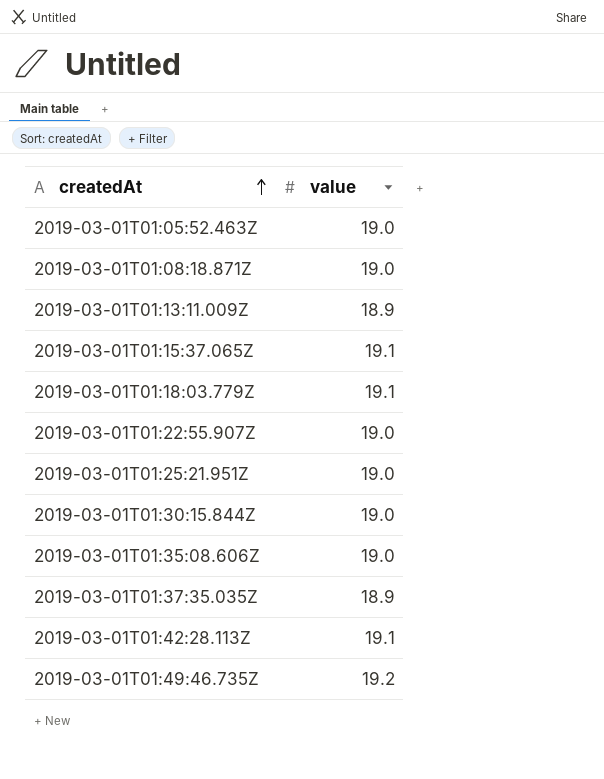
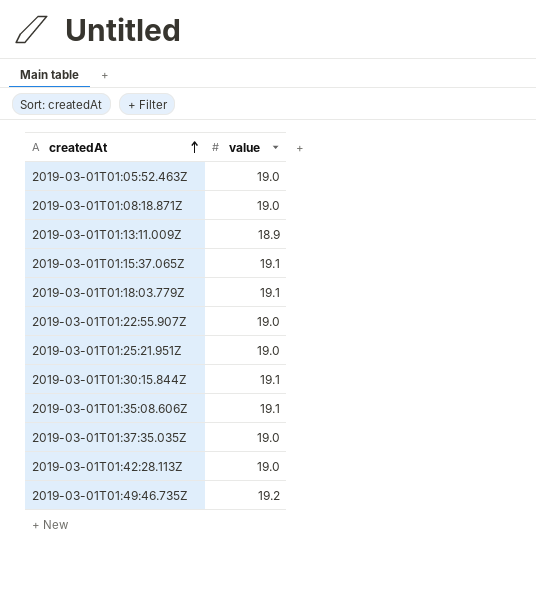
2019-03-01T01:30:15.844Z | value: 19.0 -> 19.1
2019-03-01T01:35:08.606Z | value: 19.0 -> 19.1
2019-03-01T01:37:35.035Z | value: 18.9 -> 19.0
2019-03-01T01:42:28.113Z | value: 19.1 -> 19.0

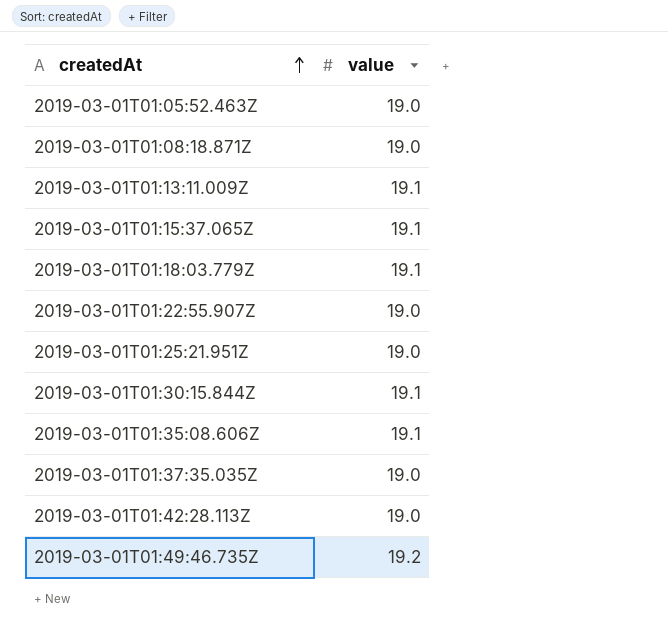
2019-03-01T01:13:11.009Z | value: 18.9 -> 19.1

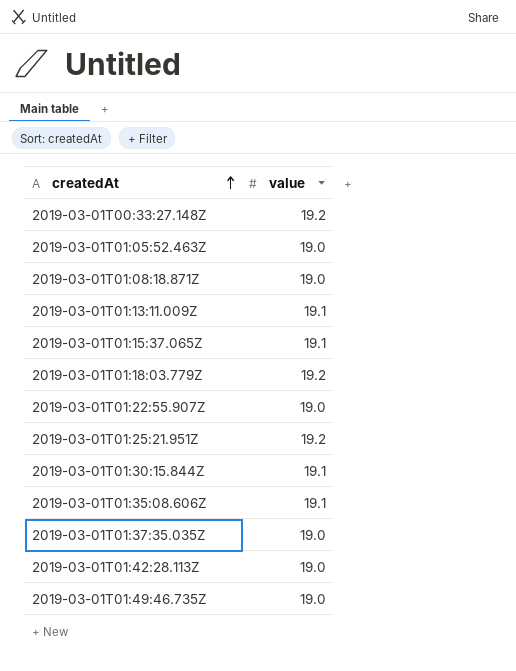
row 2019-03-01T00:33:27.148Z: none -> 19.2
2019-03-01T01:18:03.779Z | value: 19.1 -> 19.2
2019-03-01T01:25:21.951Z | value: 19.0 -> 19.2
2019-03-01T01:49:46.735Z | value: 19.2 -> 19.0

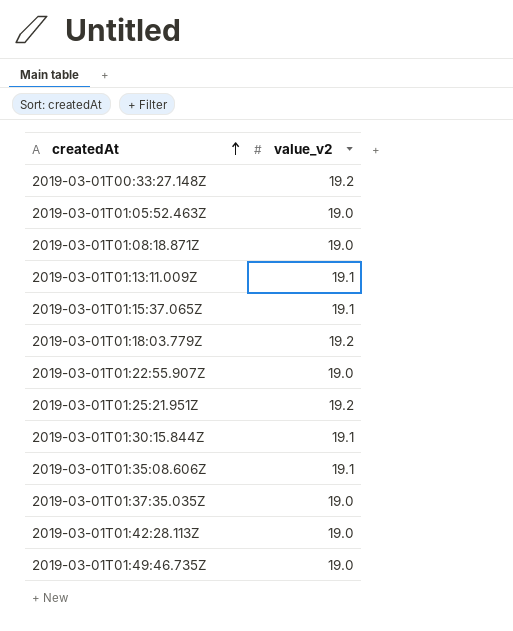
column name: value -> value_v2

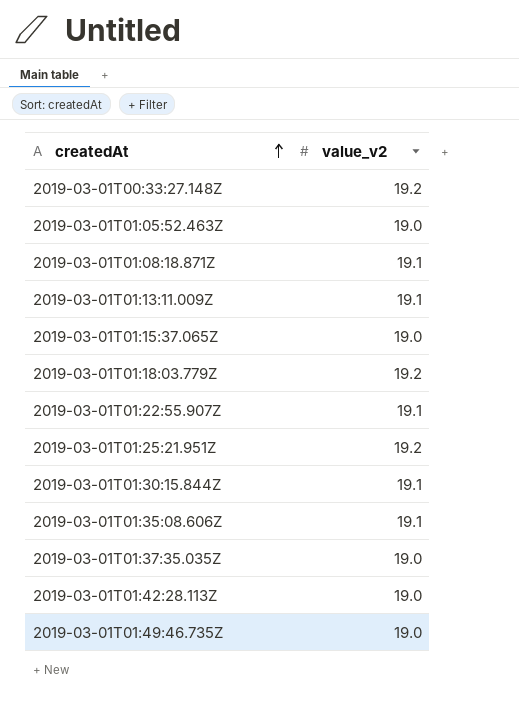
2019-03-01T01:08:18.871Z | value_v2: 19.0 -> 19.1
2019-03-01T01:15:37.065Z | value_v2: 19.1 -> 19.0
2019-03-01T01:22:55.907Z | value_v2: 19.0 -> 19.1

